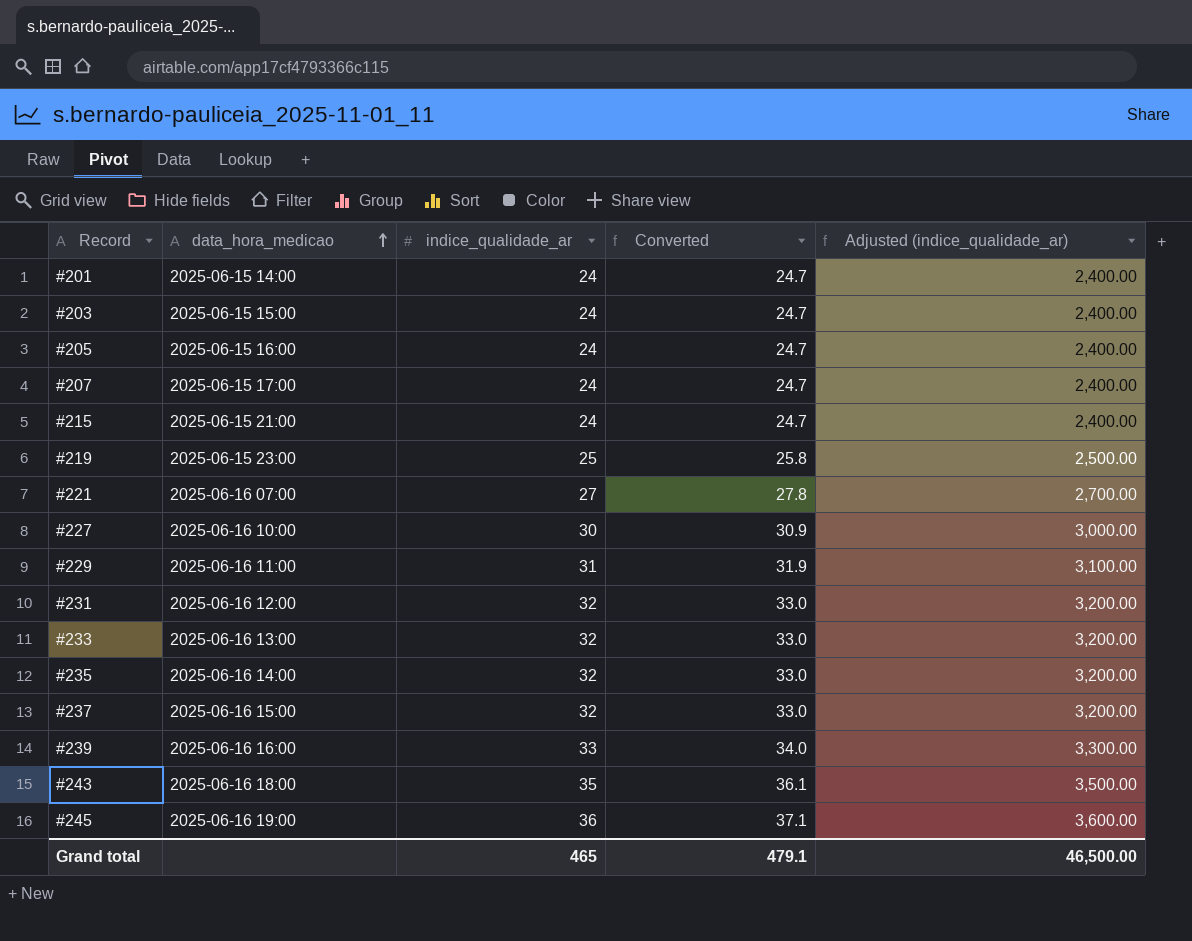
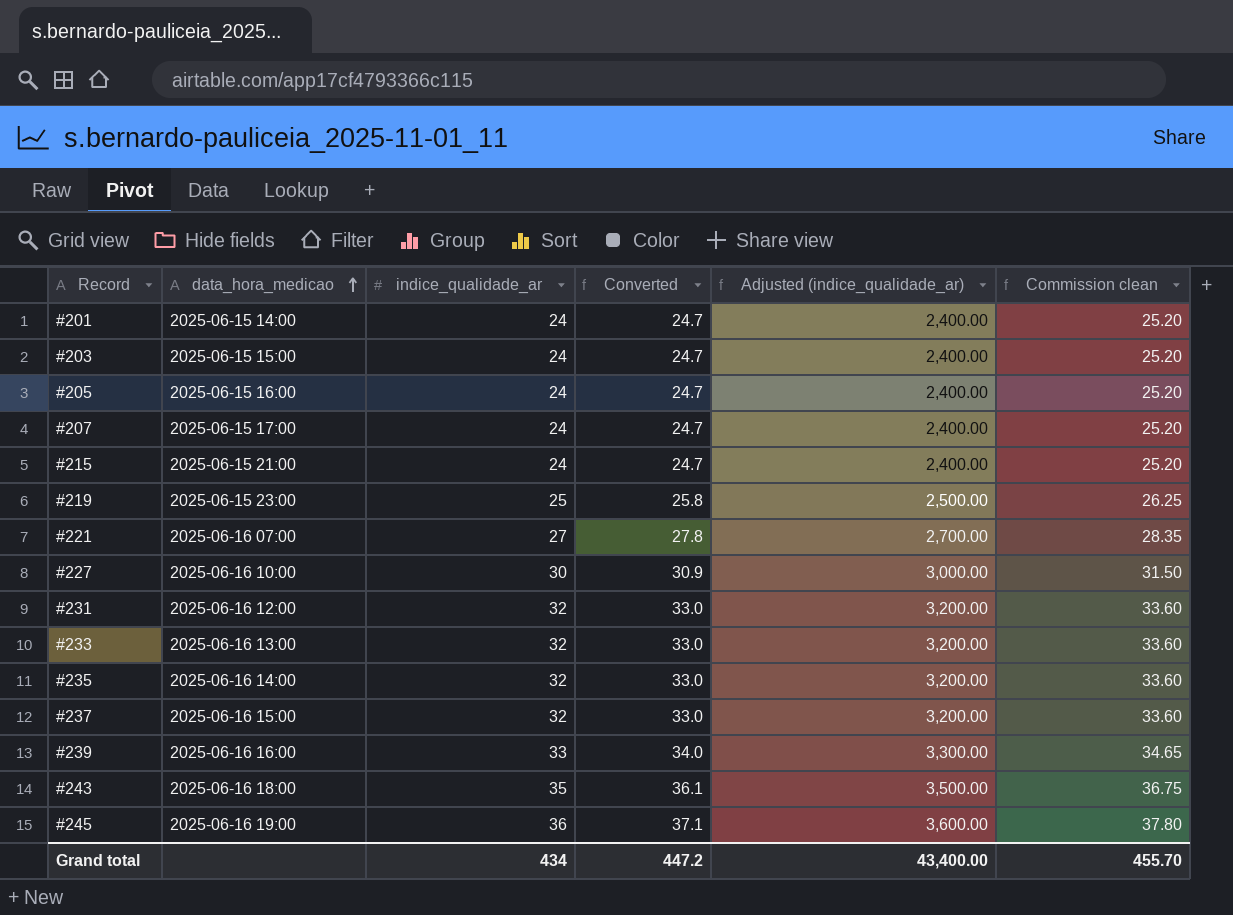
column Commission clean | formula: none -> [indice_qualidade_ar] * 1.05
row #229: 2025-06-16 11:00 | 31 | 31.9 | 3,100.00 -> none
Grand total | indice_qualidade_ar: 465 -> 434
Grand total | Converted: 479.1 -> 447.2
Grand total | Adjusted (indice_qualidade_ar): 46,500.00 -> 43,400.00

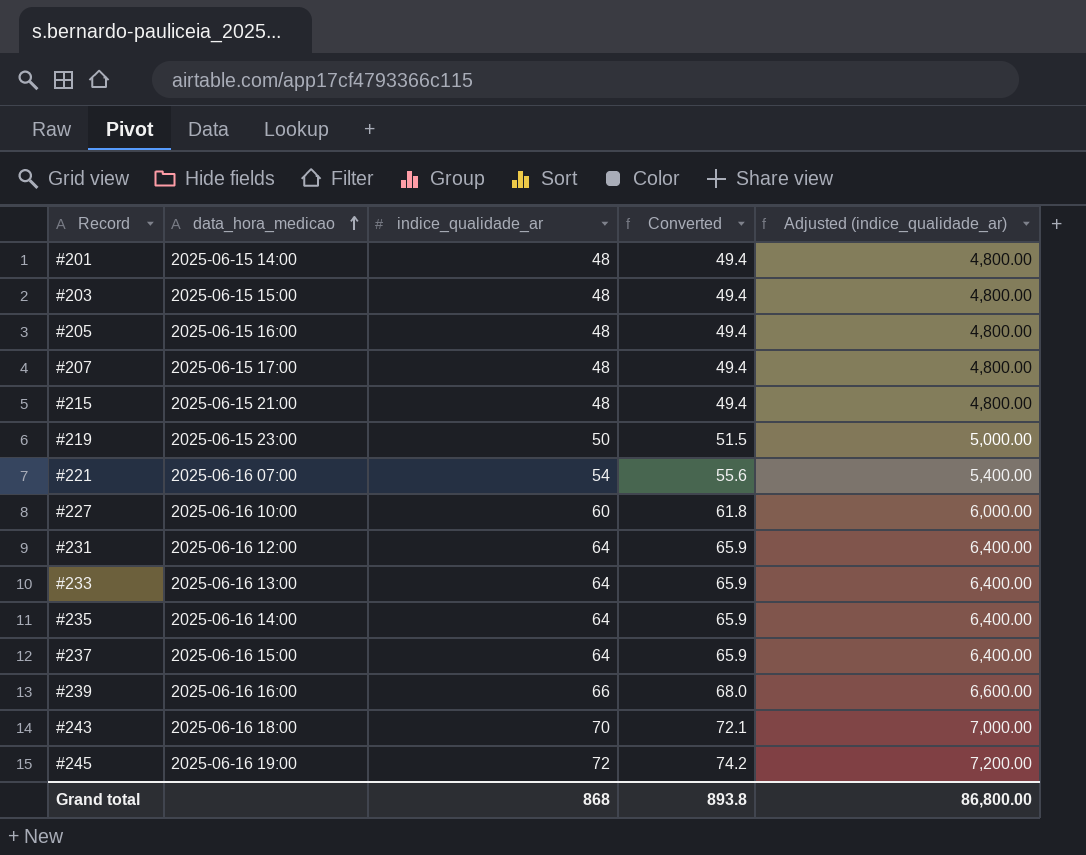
column Commission clean | formula: [indice_qualidade_ar] * 1.05 -> none
#201 | indice_qualidade_ar: 24 -> 48
#201 | Converted: 24.7 -> 49.4
#201 | Adjusted (indice_qualidade_ar): 2,400.00 -> 4,800.00
#203 | indice_qualidade_ar: 24 -> 48
#203 | Converted: 24.7 -> 49.4
#203 | Adjusted (indice_qualidade_ar): 2,400.00 -> 4,800.00
#205 | indice_qualidade_ar: 24 -> 48
#205 | Converted: 24.7 -> 49.4
#205 | Adjusted (indice_qualidade_ar): 2,400.00 -> 4,800.00
#207 | indice_qualidade_ar: 24 -> 48
#207 | Converted: 24.7 -> 49.4
#207 | Adjusted (indice_qualidade_ar): 2,400.00 -> 4,800.00
#215 | indice_qualidade_ar: 24 -> 48
#215 | Converted: 24.7 -> 49.4
#215 | Adjusted (indice_qualidade_ar): 2,400.00 -> 4,800.00
#219 | indice_qualidade_ar: 25 -> 50
#219 | Converted: 25.8 -> 51.5
#219 | Adjusted (indice_qualidade_ar): 2,500.00 -> 5,000.00
#221 | indice_qualidade_ar: 27 -> 54
#221 | Converted: 27.8 -> 55.6
#221 | Adjusted (indice_qualidade_ar): 2,700.00 -> 5,400.00
#227 | indice_qualidade_ar: 30 -> 60
#227 | Converted: 30.9 -> 61.8
#227 | Adjusted (indice_qualidade_ar): 3,000.00 -> 6,000.00
#231 | indice_qualidade_ar: 32 -> 64
#231 | Converted: 33.0 -> 65.9
#231 | Adjusted (indice_qualidade_ar): 3,200.00 -> 6,400.00
#233 | indice_qualidade_ar: 32 -> 64
#233 | Converted: 33.0 -> 65.9
#233 | Adjusted (indice_qualidade_ar): 3,200.00 -> 6,400.00
#235 | indice_qualidade_ar: 32 -> 64
#235 | Converted: 33.0 -> 65.9
#235 | Adjusted (indice_qualidade_ar): 3,200.00 -> 6,400.00
#237 | indice_qualidade_ar: 32 -> 64
#237 | Converted: 33.0 -> 65.9
#237 | Adjusted (indice_qualidade_ar): 3,200.00 -> 6,400.00
#239 | indice_qualidade_ar: 33 -> 66
#239 | Converted: 34.0 -> 68.0
#239 | Adjusted (indice_qualidade_ar): 3,300.00 -> 6,600.00
#243 | indice_qualidade_ar: 35 -> 70
#243 | Converted: 36.1 -> 72.1
#243 | Adjusted (indice_qualidade_ar): 3,500.00 -> 7,000.00
#245 | indice_qualidade_ar: 36 -> 72
#245 | Converted: 37.1 -> 74.2
#245 | Adjusted (indice_qualidade_ar): 3,600.00 -> 7,200.00
Grand total | indice_qualidade_ar: 434 -> 868
Grand total | Converted: 447.2 -> 893.8
Grand total | Adjusted (indice_qualidade_ar): 43,400.00 -> 86,800.00

